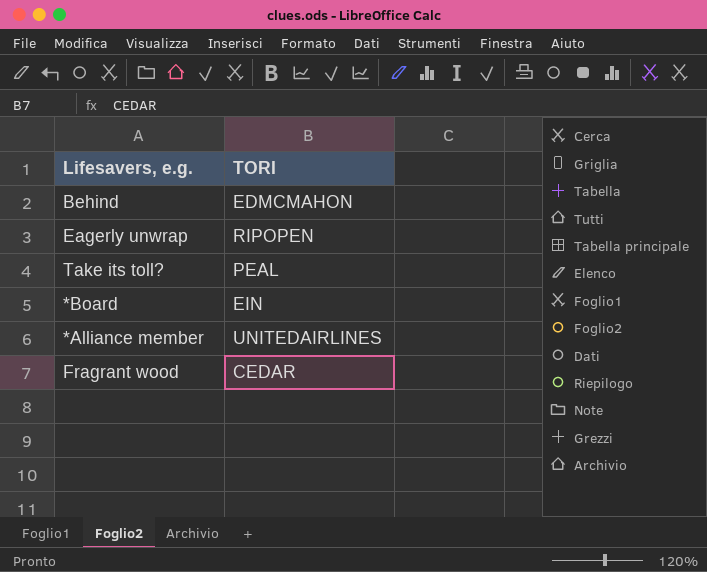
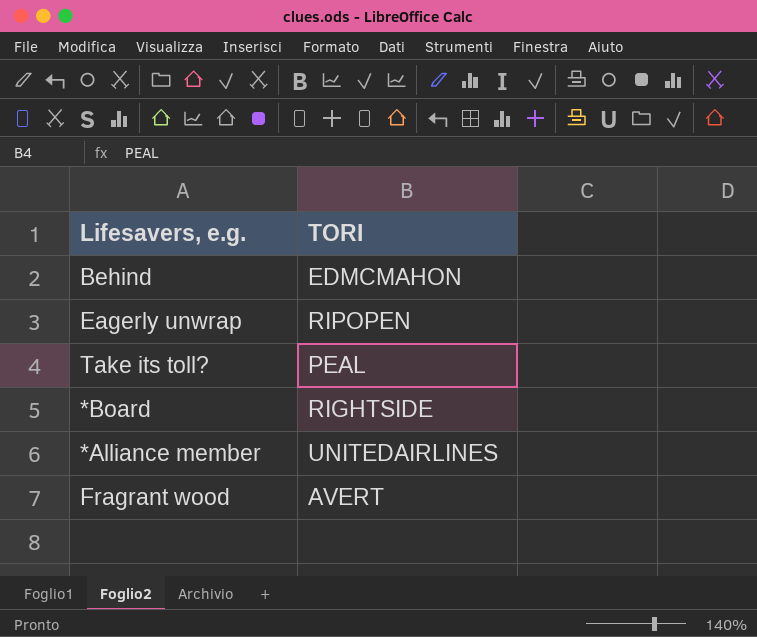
*Board | TORI: EIN -> RIGHTSIDE
Fragrant wood | TORI: CEDAR -> AVERT

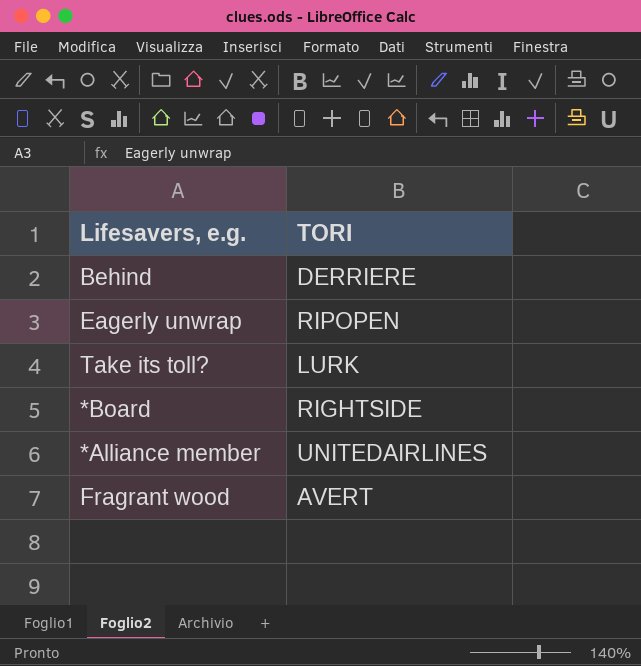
Behind | TORI: EDMCMAHON -> DERRIERE
Take its toll? | TORI: PEAL -> LURK

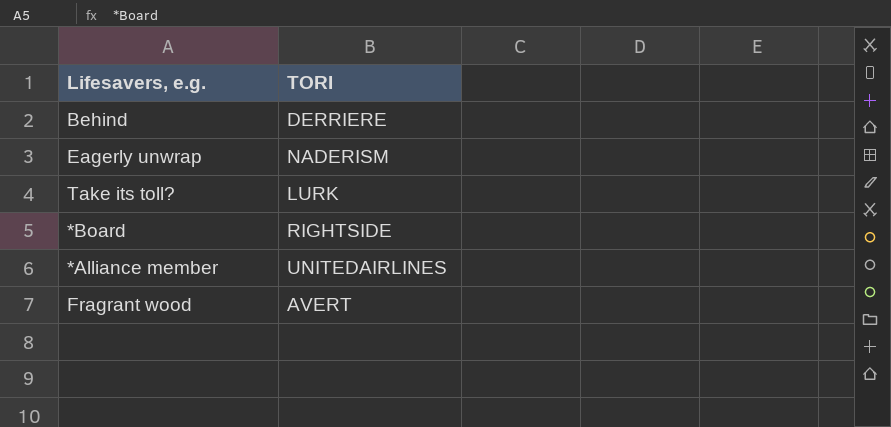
Eagerly unwrap | TORI: RIPOPEN -> NADERISM

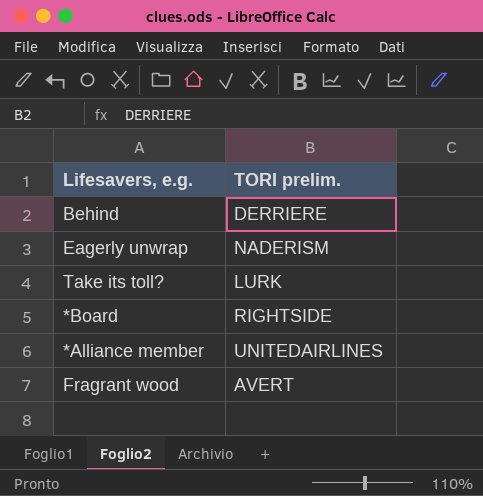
column name: TORI -> TORI prelim.

